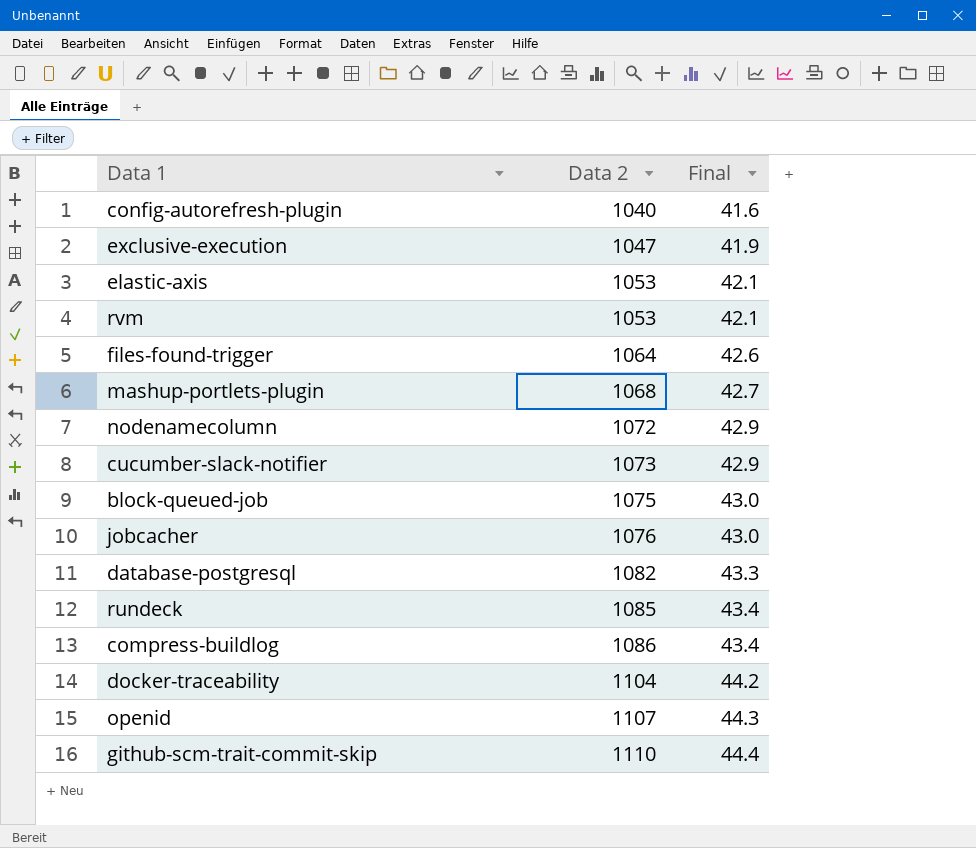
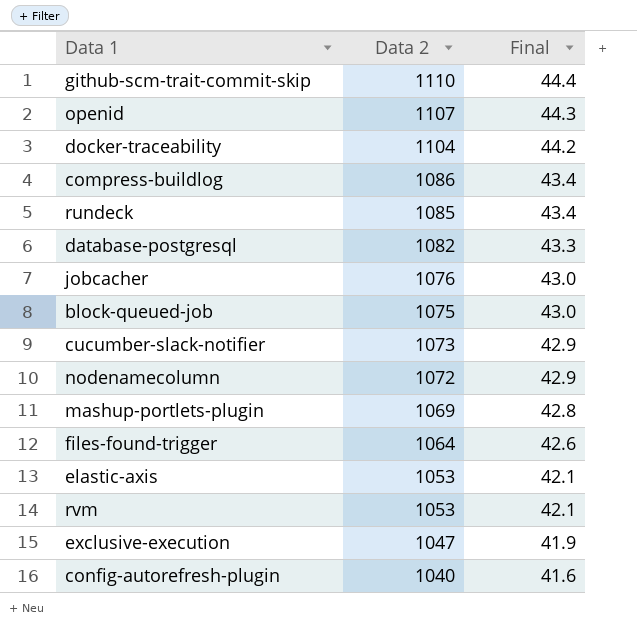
row order: Data 2 ascending -> Data 2 descending
mashup-portlets-plugin | Data 2: 1068 -> 1069
mashup-portlets-plugin | Final: 42.7 -> 42.8

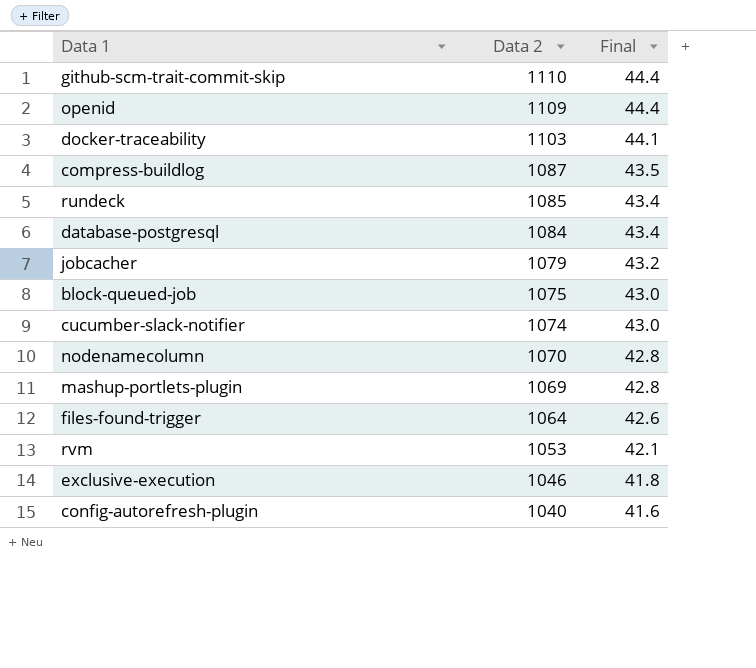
row elastic-axis: 1053 | 42.1 -> none
openid | Data 2: 1107 -> 1109
openid | Final: 44.3 -> 44.4
docker-traceability | Data 2: 1104 -> 1103
docker-traceability | Final: 44.2 -> 44.1
compress-buildlog | Data 2: 1086 -> 1087
compress-buildlog | Final: 43.4 -> 43.5
database-postgresql | Data 2: 1082 -> 1084
database-postgresql | Final: 43.3 -> 43.4
jobcacher | Data 2: 1076 -> 1079
jobcacher | Final: 43.0 -> 43.2
cucumber-slack-notifier | Data 2: 1073 -> 1074
cucumber-slack-notifier | Final: 42.9 -> 43.0
nodenamecolumn | Data 2: 1072 -> 1070
nodenamecolumn | Final: 42.9 -> 42.8
exclusive-execution | Data 2: 1047 -> 1046
exclusive-execution | Final: 41.9 -> 41.8

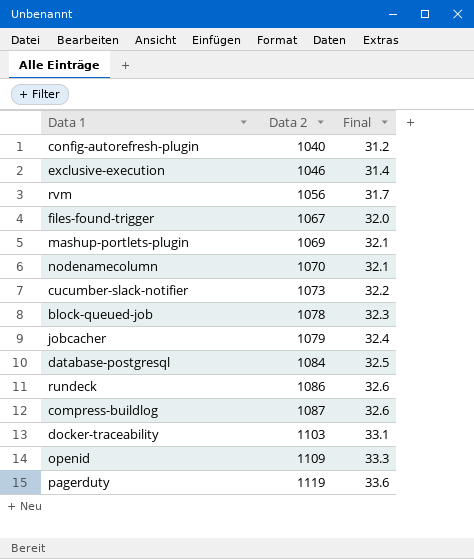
row order: Data 2 descending -> Data 2 ascending
column Final | formula: [Data 2] * 0.04 -> [Data 2] * 0.03
row github-scm-trait-commit-skip: 1110 | 44.4 -> none
rvm | Data 2: 1053 -> 1056
files-found-trigger | Data 2: 1064 -> 1067
cucumber-slack-notifier | Data 2: 1074 -> 1073
block-queued-job | Data 2: 1075 -> 1078
rundeck | Data 2: 1085 -> 1086
row pagerduty: none -> 1119 | 33.6

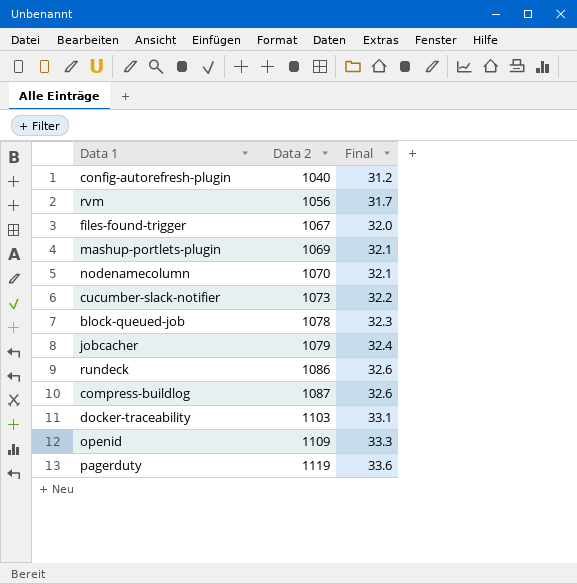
row exclusive-execution: 1046 | 31.4 -> none
row database-postgresql: 1084 | 32.5 -> none

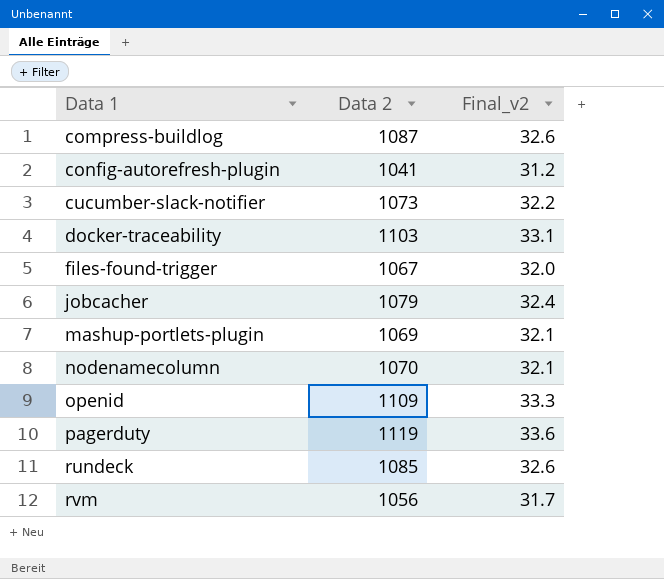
row order: Data 2 ascending -> Data 1 ascending
column name: Final -> Final_v2
row block-queued-job: 1078 | 32.3 -> none
config-autorefresh-plugin | Data 2: 1040 -> 1041
rundeck | Data 2: 1086 -> 1085

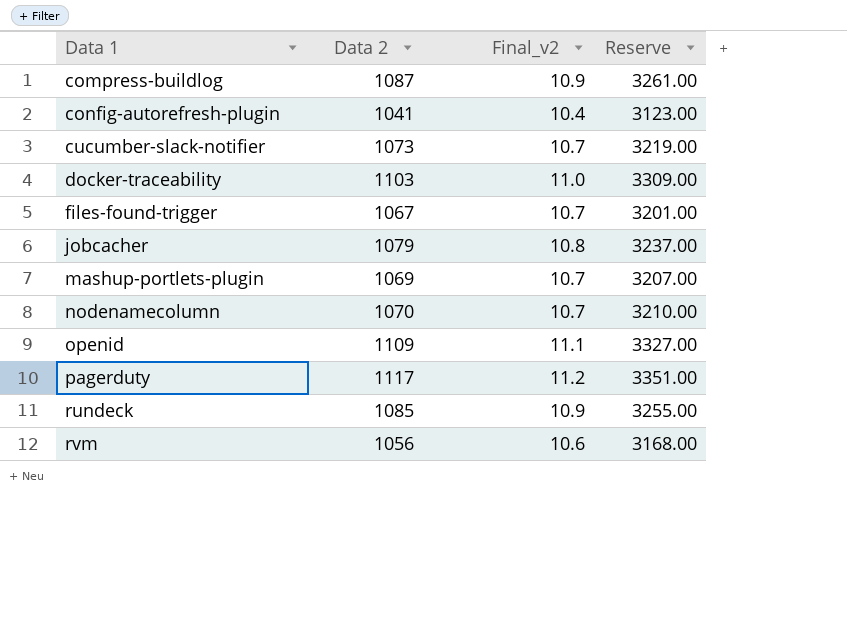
column Final_v2 | formula: [Data 2] * 0.03 -> [Data 2] * 0.01
column Reserve | formula: none -> [Data 2] * 3
pagerduty | Data 2: 1119 -> 1117

